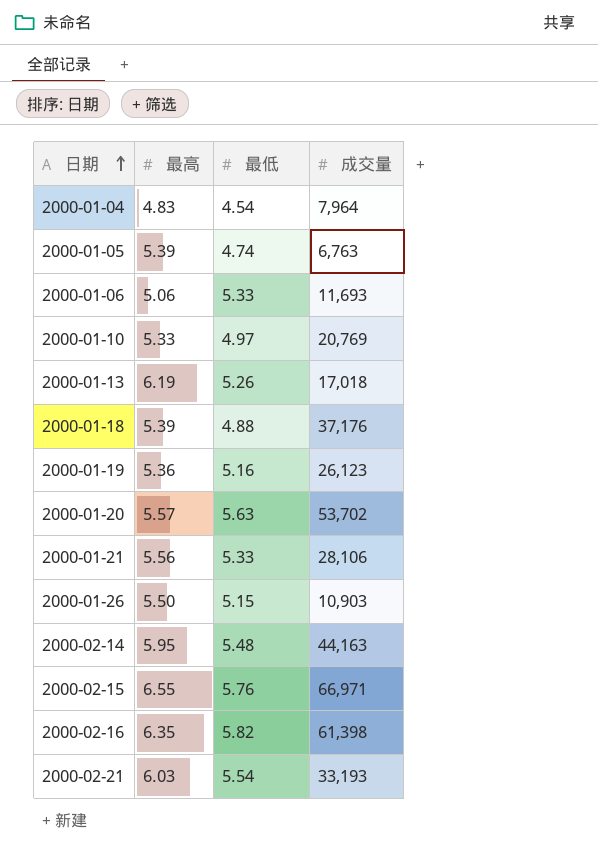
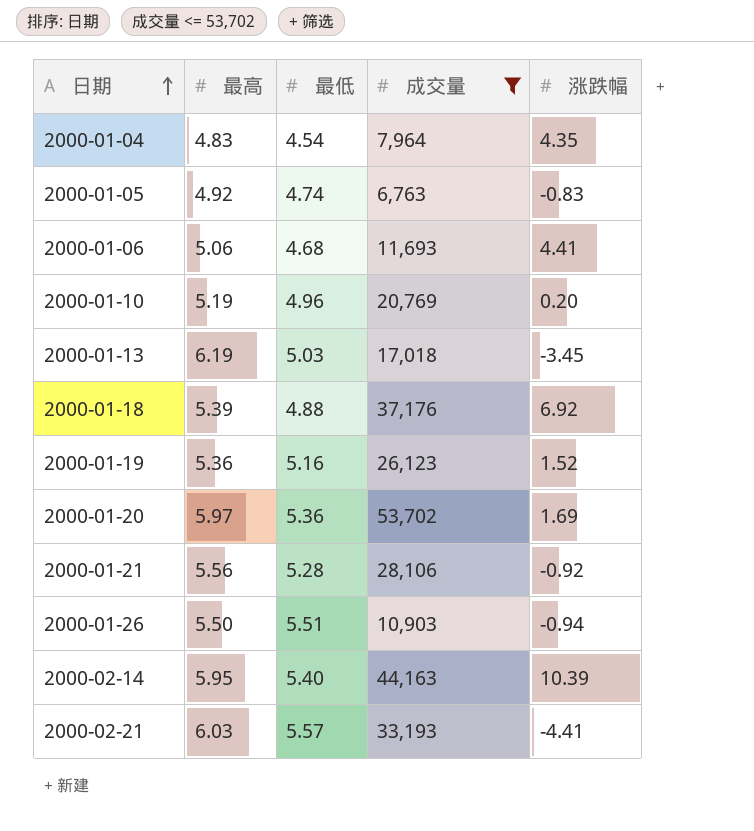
filter: none -> 成交量 <= 53,702
column 涨跌幅 | position: none -> 5
2000-01-05 | 最高: 5.39 -> 4.92
2000-01-06 | 最低: 5.33 -> 4.68
2000-01-10 | 最高: 5.33 -> 5.19
2000-01-10 | 最低: 4.97 -> 4.96
2000-01-13 | 最低: 5.26 -> 5.03
2000-01-20 | 最高: 5.57 -> 5.97
2000-01-20 | 最低: 5.63 -> 5.36
2000-01-21 | 最低: 5.33 -> 5.28
2000-01-26 | 最低: 5.15 -> 5.51
2000-02-14 | 最低: 5.48 -> 5.40
2000-02-21 | 最低: 5.54 -> 5.57

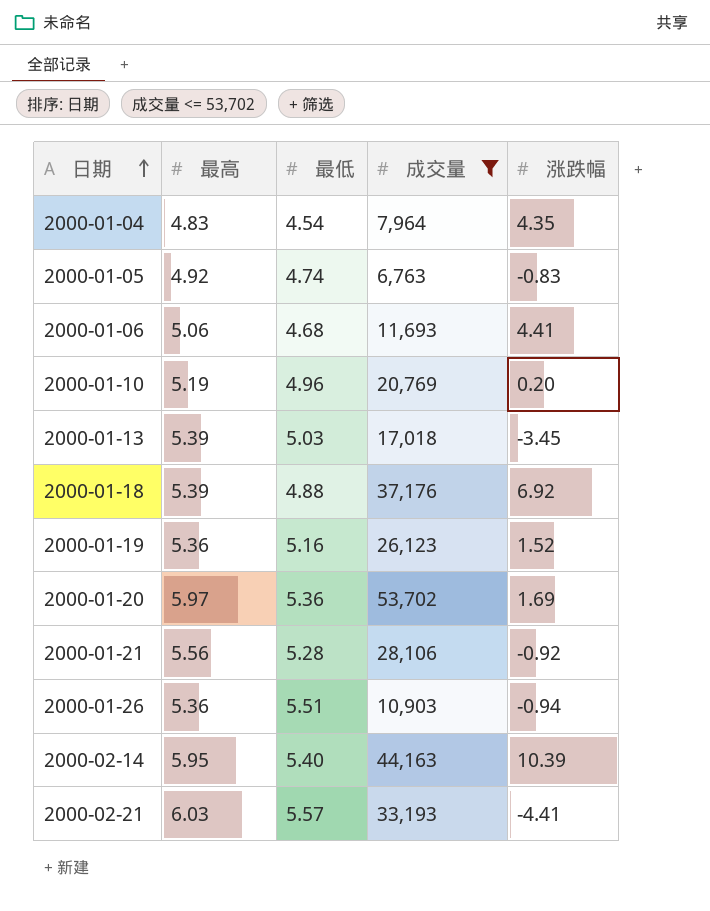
2000-01-13 | 最高: 6.19 -> 5.39
2000-01-26 | 最高: 5.50 -> 5.36

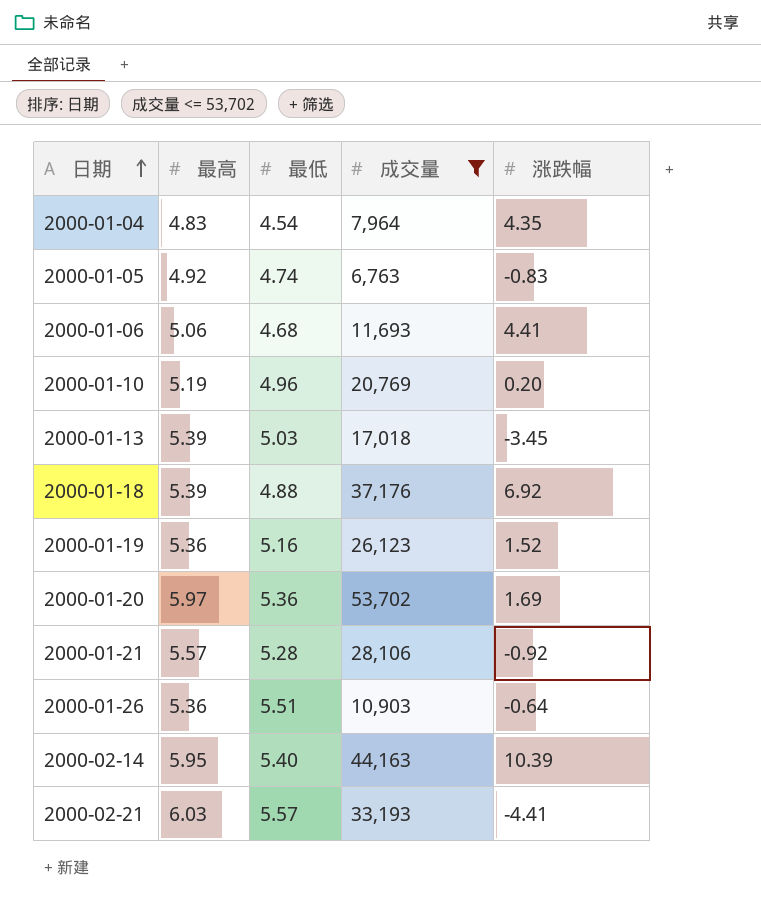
2000-01-21 | 最高: 5.56 -> 5.57
2000-01-26 | 涨跌幅: -0.94 -> -0.64

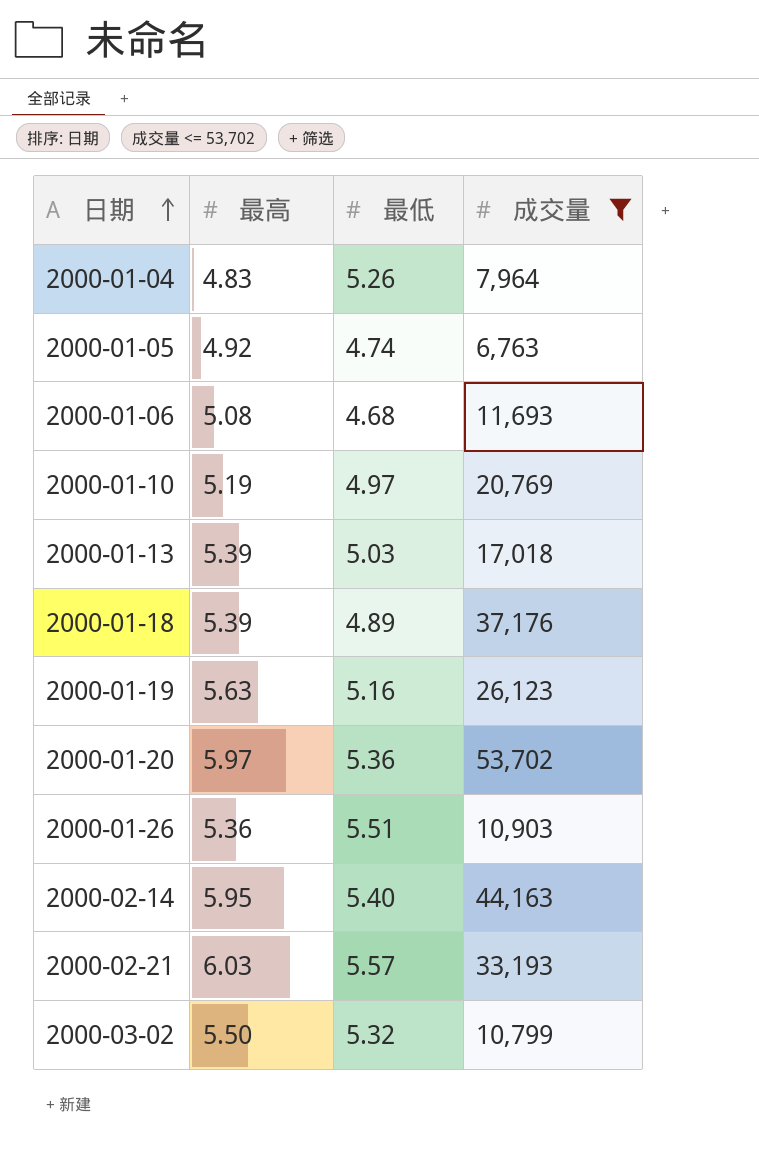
column 涨跌幅 | position: 5 -> none
row 2000-01-21: 5.57 | 5.28 | 28,106 | -0.92 -> none
2000-01-04 | 最低: 4.54 -> 5.26
2000-01-06 | 最高: 5.06 -> 5.08
2000-01-10 | 最低: 4.96 -> 4.97
2000-01-18 | 最低: 4.88 -> 4.89
2000-01-19 | 最高: 5.36 -> 5.63
row 2000-03-02: none -> 5.50 | 5.32 | 10,799

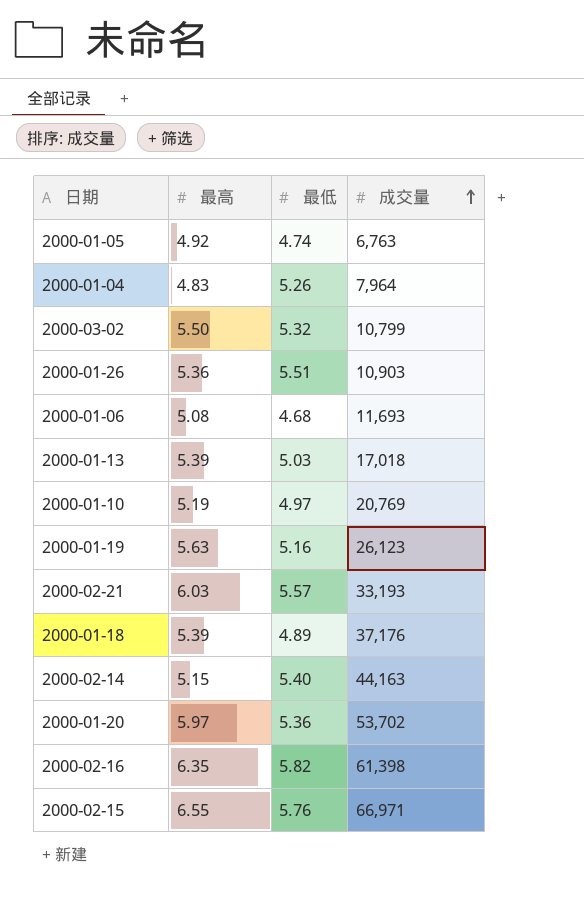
filter: 成交量 <= 53,702 -> none
row order: 日期 ascending -> 成交量 ascending
2000-02-14 | 最高: 5.95 -> 5.15

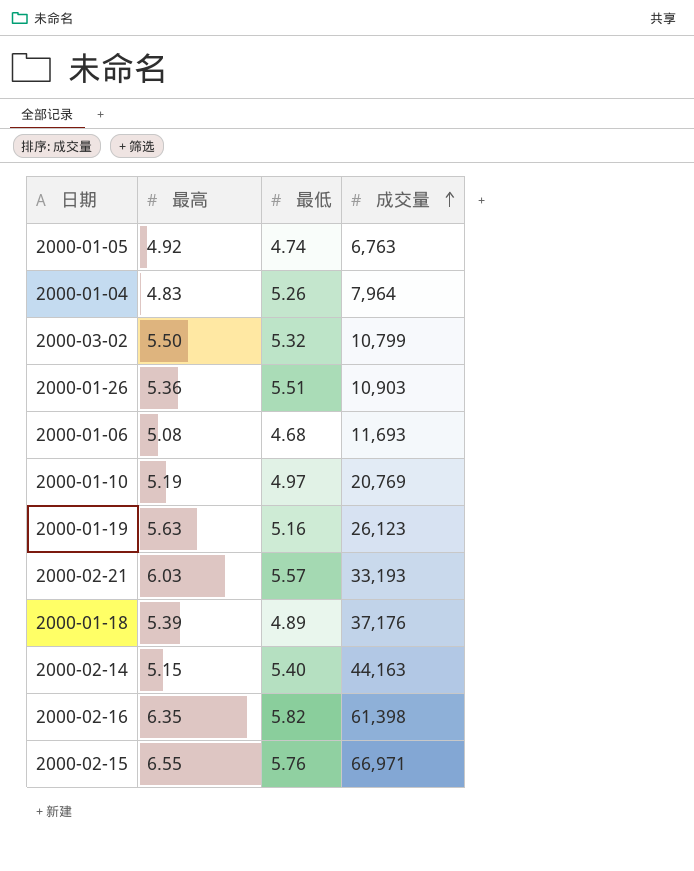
row 2000-01-13: 5.39 | 5.03 | 17,018 -> none
row 2000-01-20: 5.97 | 5.36 | 53,702 -> none

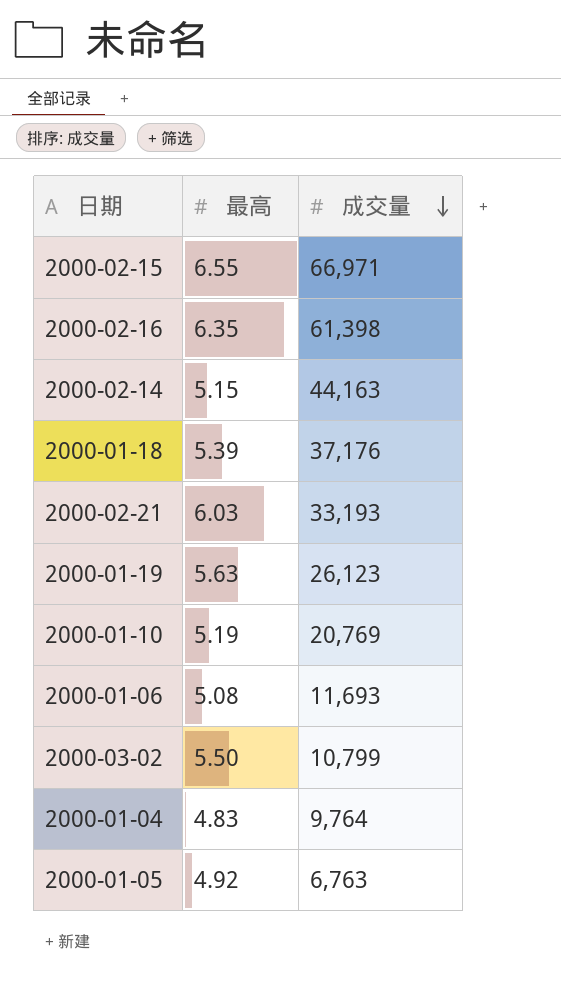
row order: 成交量 ascending -> 成交量 descending
column 最低 | position: 3 -> none
row 2000-01-26: 5.36 | 5.51 | 10,903 -> none
2000-01-04 | 成交量: 7,964 -> 9,764

